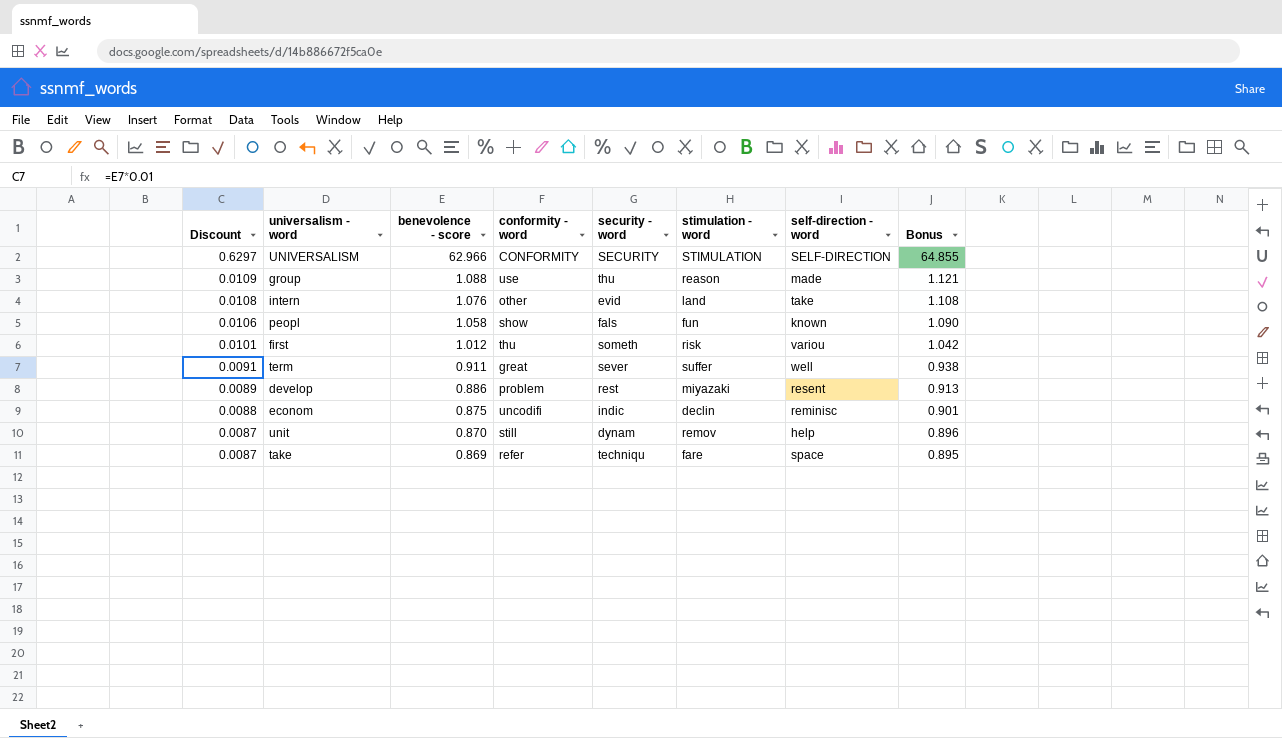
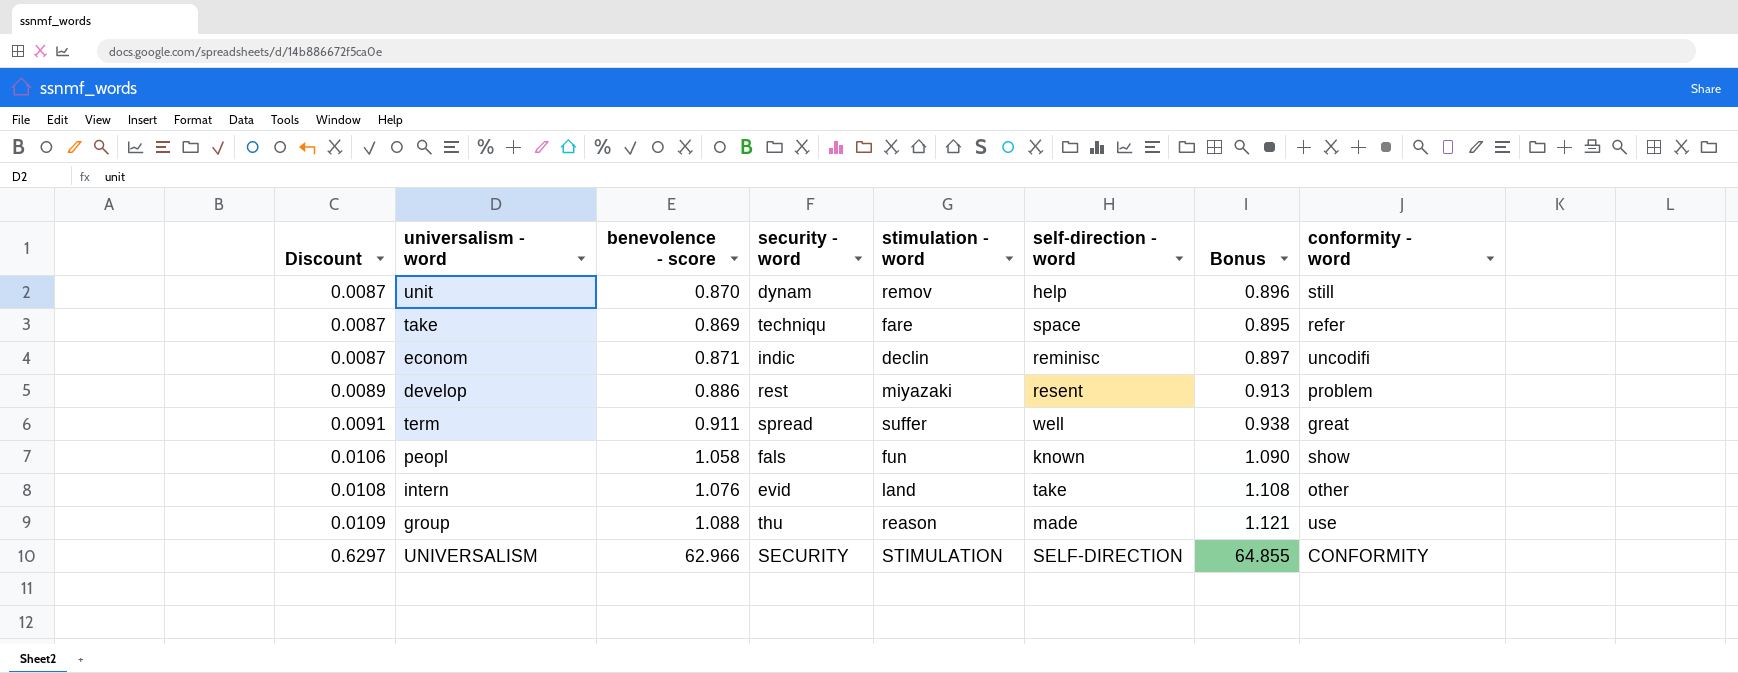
row order: Discount descending -> Discount ascending
column conformity - word | position: 4 -> 8
row first: 0.0101 | 1.012 | thu | someth | risk | variou | 1.042 -> none
econom | Discount: 0.0088 -> 0.0087
econom | benevolence - score: 0.875 -> 0.871
econom | Bonus: 0.901 -> 0.897
term | security - word: sever -> spread

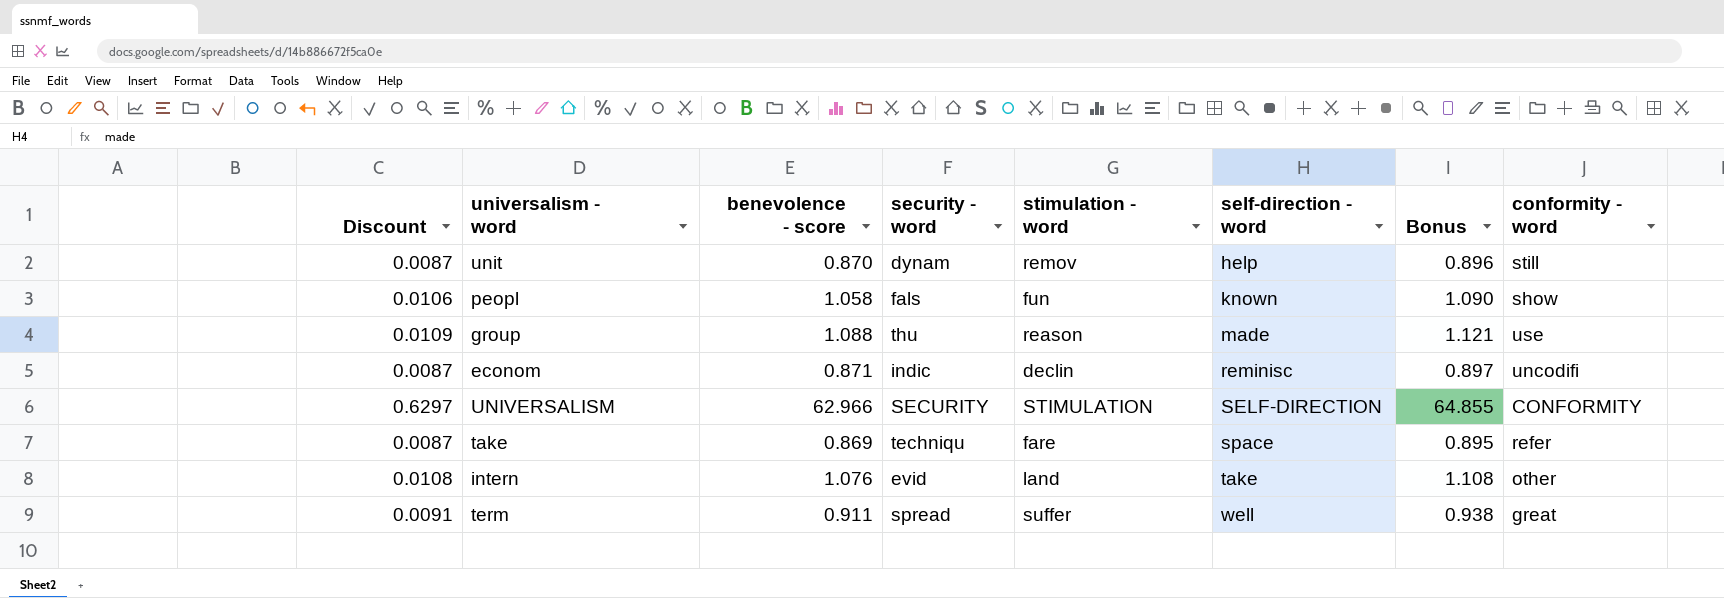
row order: Discount ascending -> self-direction - word ascending
row develop: 0.0089 | 0.886 | rest | miyazaki | resent | 0.913 | problem -> none

